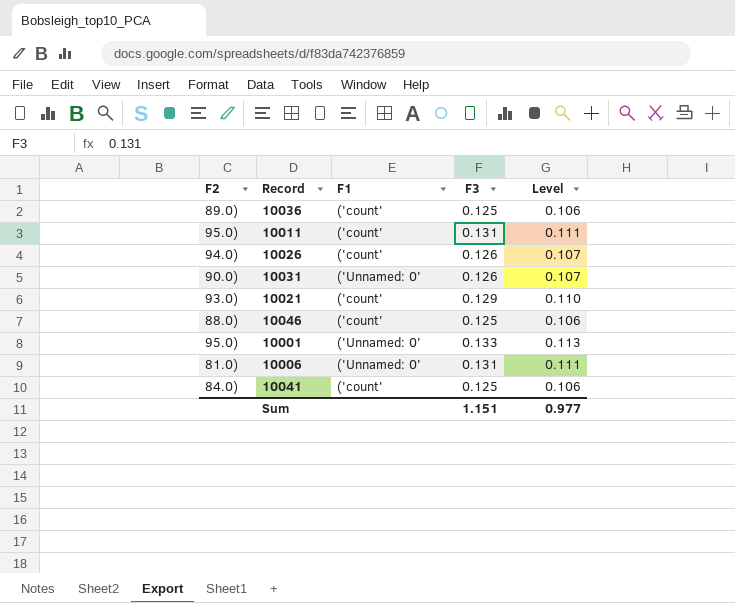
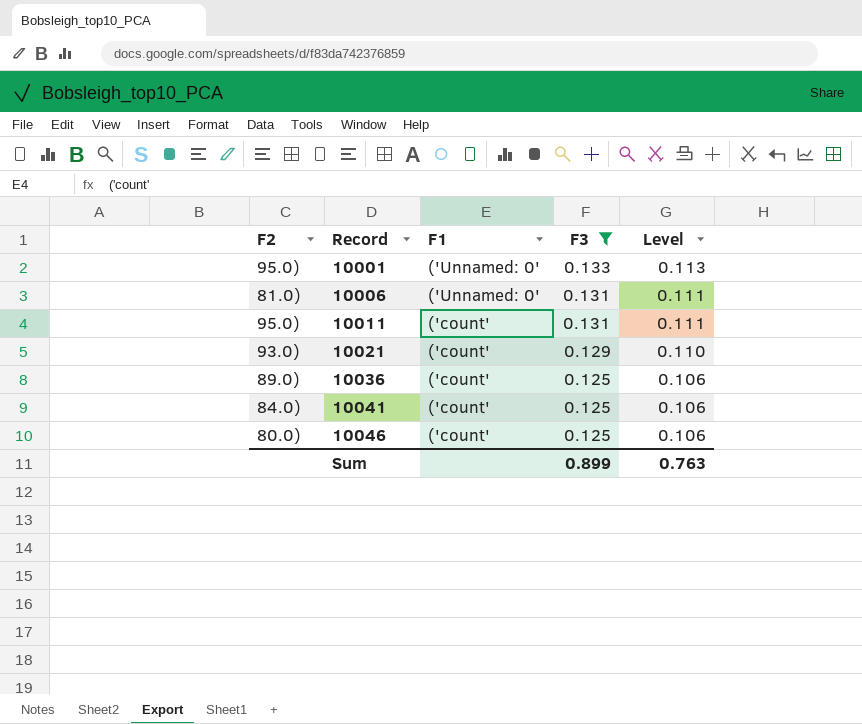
filter: none -> F3 != 0.126
row order: none -> Record ascending
10046 | F2: 88.0) -> 80.0)
Sum | F3: 1.151 -> 0.899
Sum | Level: 0.977 -> 0.763

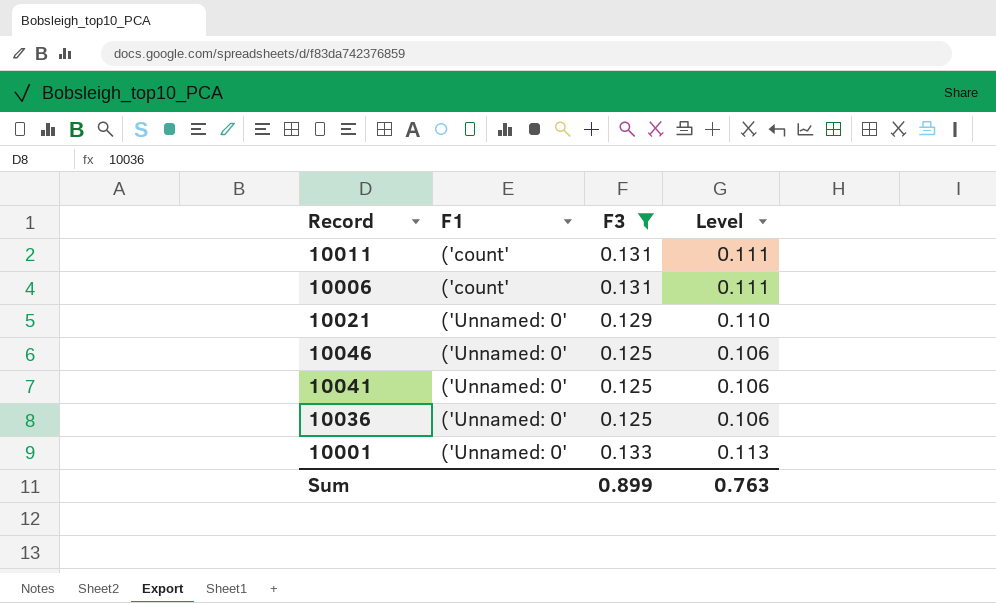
row order: Record ascending -> F1 ascending
column F2 | position: 1 -> none
10006 | F1: ('Unnamed: 0' -> ('count'
10021 | F1: ('count' -> ('Unnamed: 0'
10046 | F1: ('count' -> ('Unnamed: 0'
10041 | F1: ('count' -> ('Unnamed: 0'
10036 | F1: ('count' -> ('Unnamed: 0'

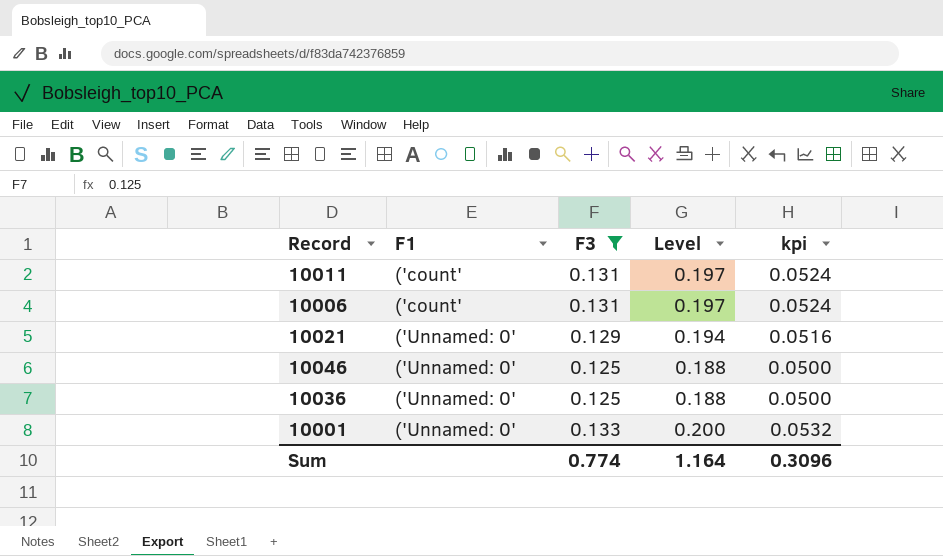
column Level | formula: [F3] * 0.85 -> [F3] * 1.5
column kpi | formula: none -> [F3] * 0.4
row 10041: ('Unnamed: 0' | 0.125 | 0.106 -> none
Sum | F3: 0.899 -> 0.774
Sum | Level: 0.763 -> 1.164

